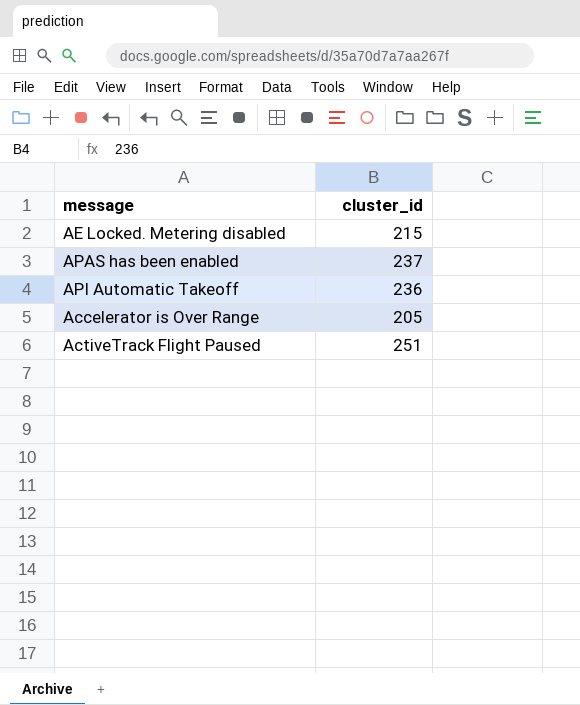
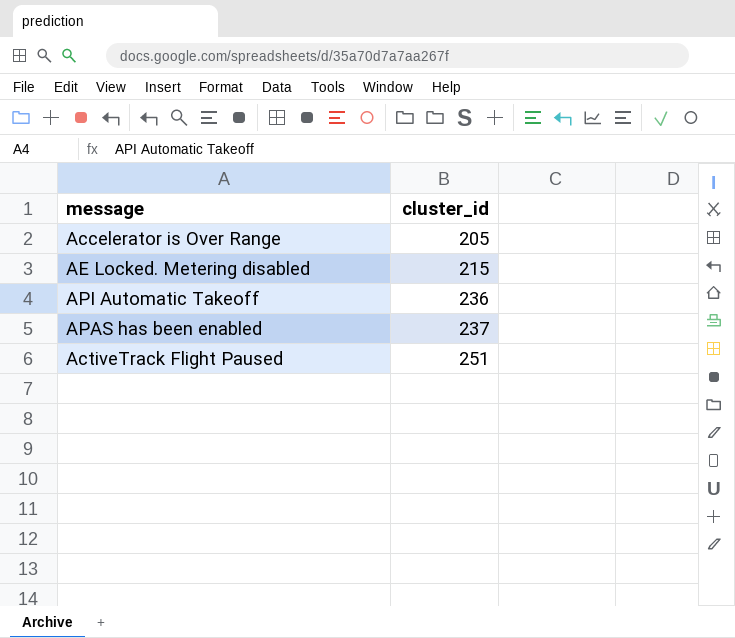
row order: none -> cluster_id ascending

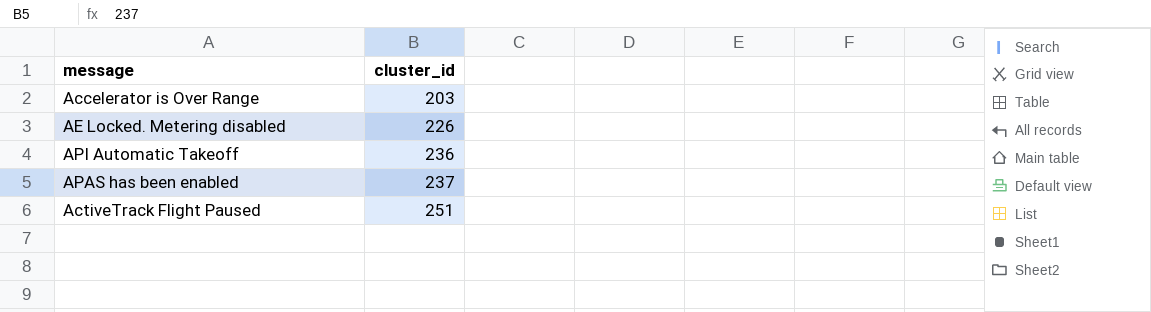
Accelerator is Over Range | cluster_id: 205 -> 203
AE Locked. Metering disabled | cluster_id: 215 -> 226

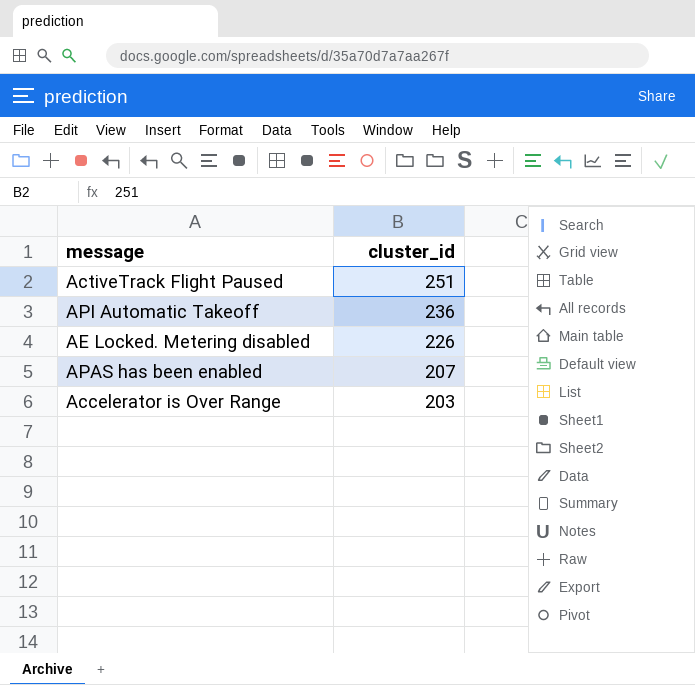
row order: cluster_id ascending -> cluster_id descending
APAS has been enabled | cluster_id: 237 -> 207

